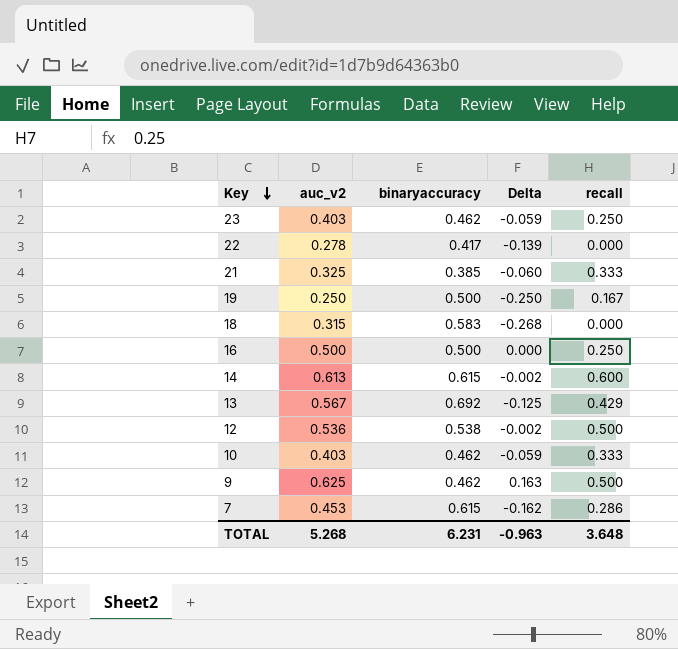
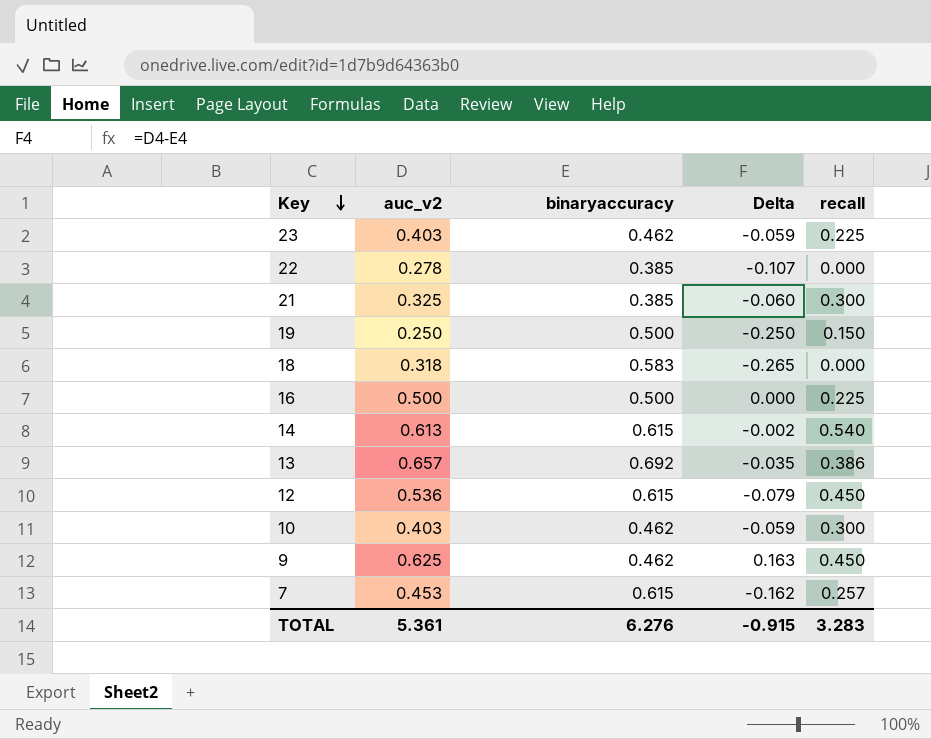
23 | recall: 0.250 -> 0.225
22 | binaryaccuracy: 0.417 -> 0.385
22 | Delta: -0.139 -> -0.107
21 | recall: 0.333 -> 0.300
19 | recall: 0.167 -> 0.150
18 | auc_v2: 0.315 -> 0.318
18 | Delta: -0.268 -> -0.265
16 | recall: 0.250 -> 0.225
14 | recall: 0.600 -> 0.540
13 | auc_v2: 0.567 -> 0.657
13 | Delta: -0.125 -> -0.035
13 | recall: 0.429 -> 0.386
12 | binaryaccuracy: 0.538 -> 0.615
12 | Delta: -0.002 -> -0.079
12 | recall: 0.500 -> 0.450
10 | recall: 0.333 -> 0.300
9 | recall: 0.500 -> 0.450
7 | recall: 0.286 -> 0.257
TOTAL | auc_v2: 5.268 -> 5.361
TOTAL | binaryaccuracy: 6.231 -> 6.276
TOTAL | Delta: -0.963 -> -0.915
TOTAL | recall: 3.648 -> 3.283

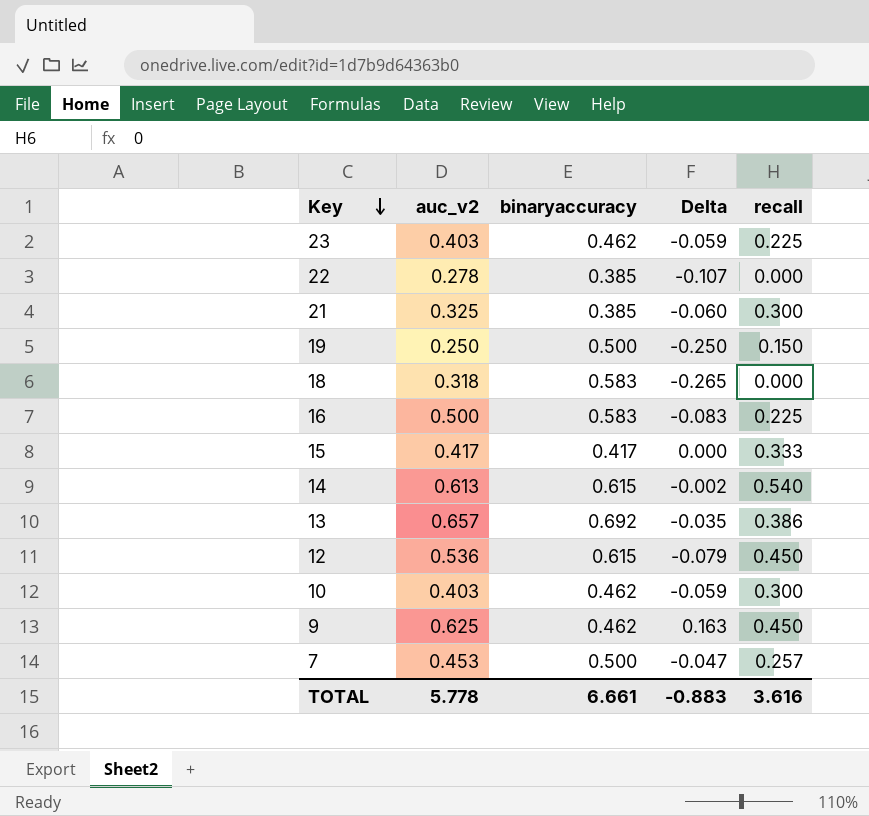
16 | binaryaccuracy: 0.500 -> 0.583
16 | Delta: 0.000 -> -0.083
row 15: none -> 0.417 | 0.417 | 0.000 | 0.333
7 | binaryaccuracy: 0.615 -> 0.500
7 | Delta: -0.162 -> -0.047
TOTAL | auc_v2: 5.361 -> 5.778
TOTAL | binaryaccuracy: 6.276 -> 6.661
TOTAL | Delta: -0.915 -> -0.883
TOTAL | recall: 3.283 -> 3.616

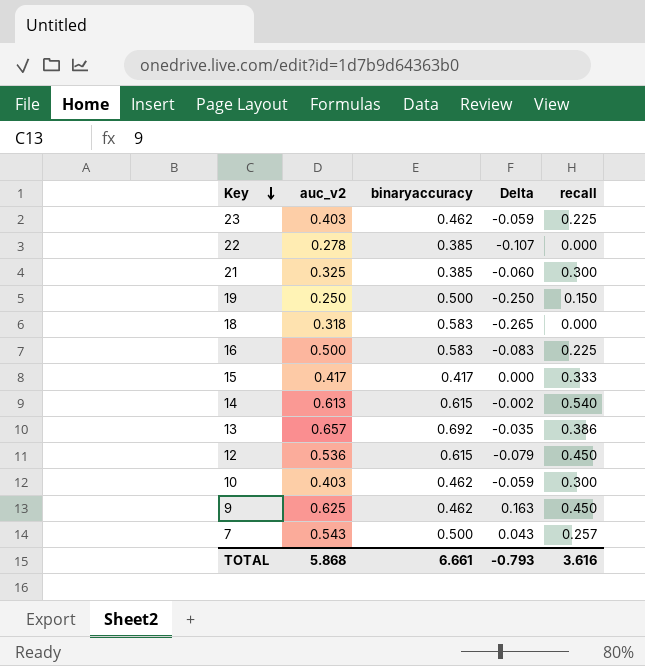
7 | auc_v2: 0.453 -> 0.543
7 | Delta: -0.047 -> 0.043
TOTAL | auc_v2: 5.778 -> 5.868
TOTAL | Delta: -0.883 -> -0.793

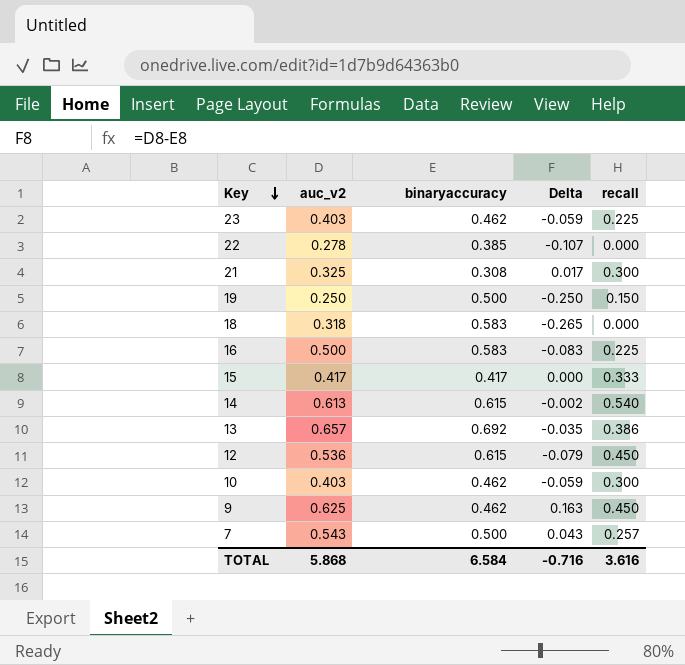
21 | binaryaccuracy: 0.385 -> 0.308
21 | Delta: -0.060 -> 0.017
TOTAL | binaryaccuracy: 6.661 -> 6.584
TOTAL | Delta: -0.793 -> -0.716

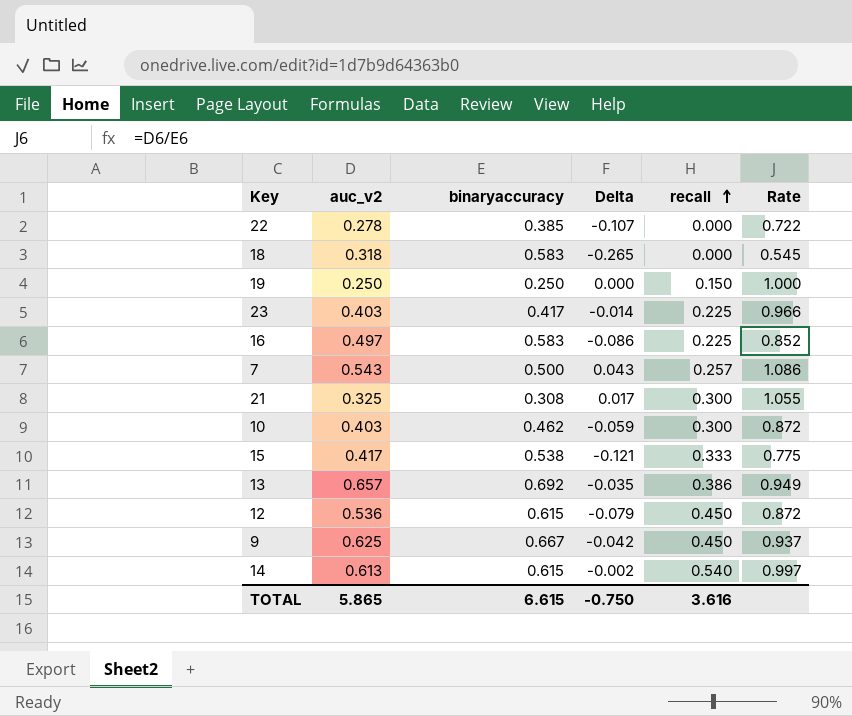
row order: Key descending -> recall ascending
column Rate | formula: none -> [auc_v2] / [binaryaccuracy]
19 | binaryaccuracy: 0.500 -> 0.250
19 | Delta: -0.250 -> 0.000
23 | binaryaccuracy: 0.462 -> 0.417
23 | Delta: -0.059 -> -0.014
16 | auc_v2: 0.500 -> 0.497
16 | Delta: -0.083 -> -0.086
15 | binaryaccuracy: 0.417 -> 0.538
15 | Delta: 0.000 -> -0.121
9 | binaryaccuracy: 0.462 -> 0.667
9 | Delta: 0.163 -> -0.042
TOTAL | auc_v2: 5.868 -> 5.865
TOTAL | binaryaccuracy: 6.584 -> 6.615
TOTAL | Delta: -0.716 -> -0.750

